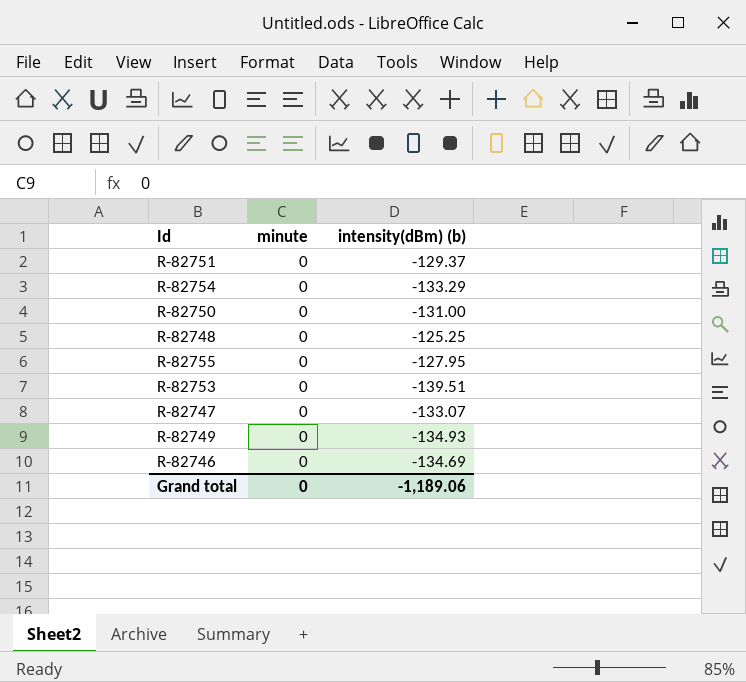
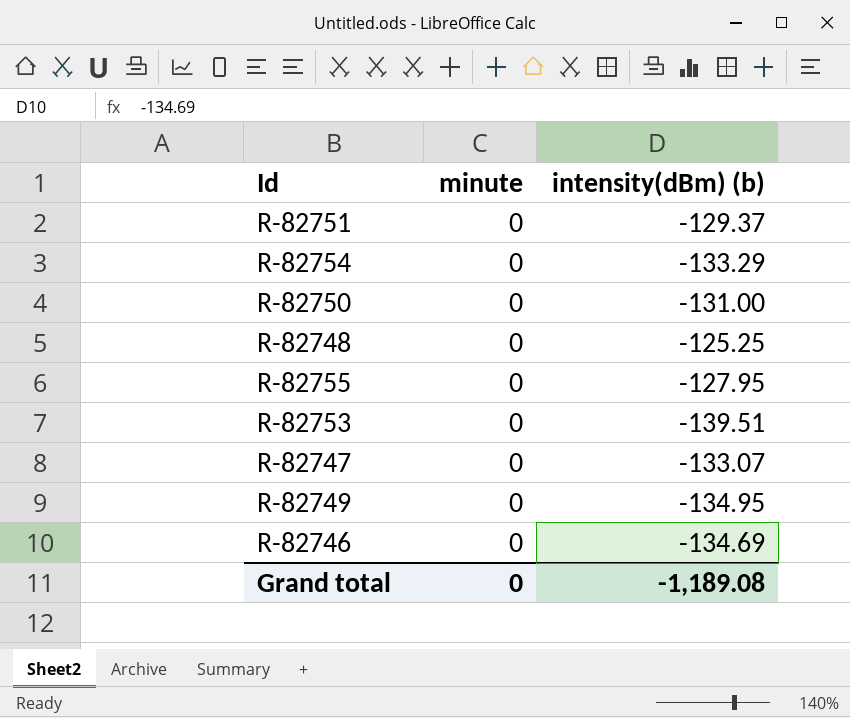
R-82749 | intensity(dBm) (b): -134.93 -> -134.95
Grand total | intensity(dBm) (b): -1,189.06 -> -1,189.08

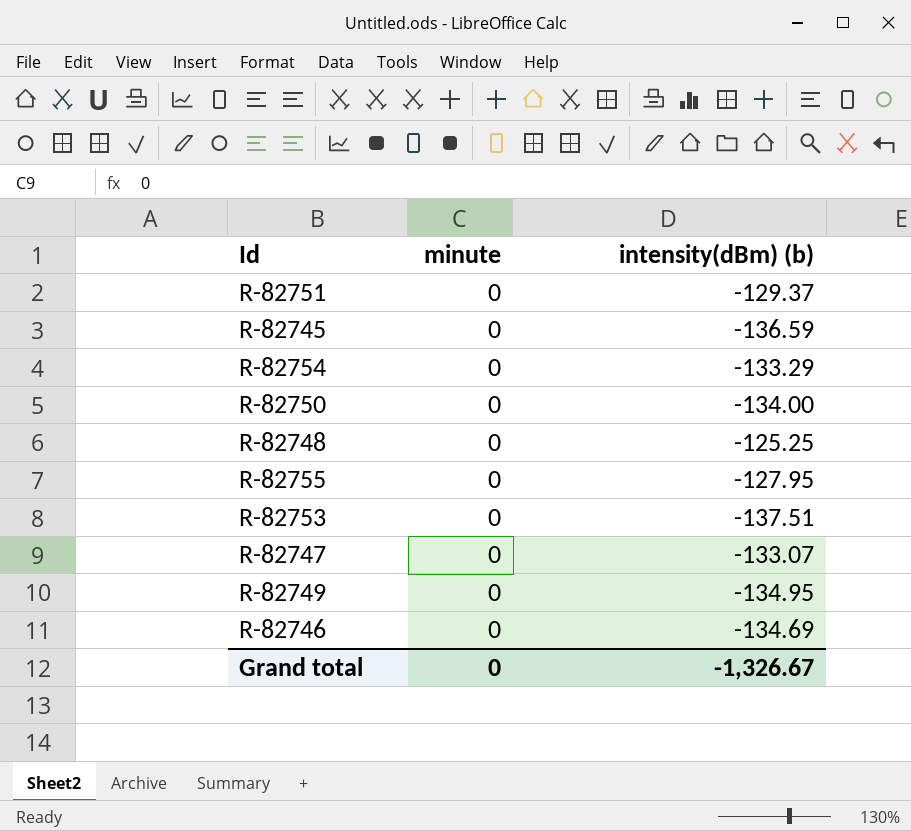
row R-82745: none -> 0 | -136.59
R-82750 | intensity(dBm) (b): -131.00 -> -134.00
R-82753 | intensity(dBm) (b): -139.51 -> -137.51
Grand total | intensity(dBm) (b): -1,189.08 -> -1,326.67

